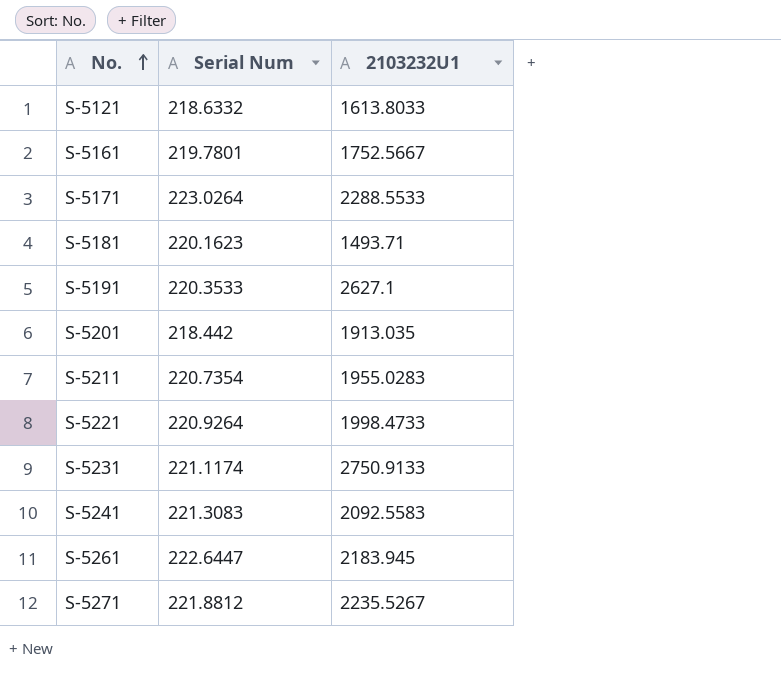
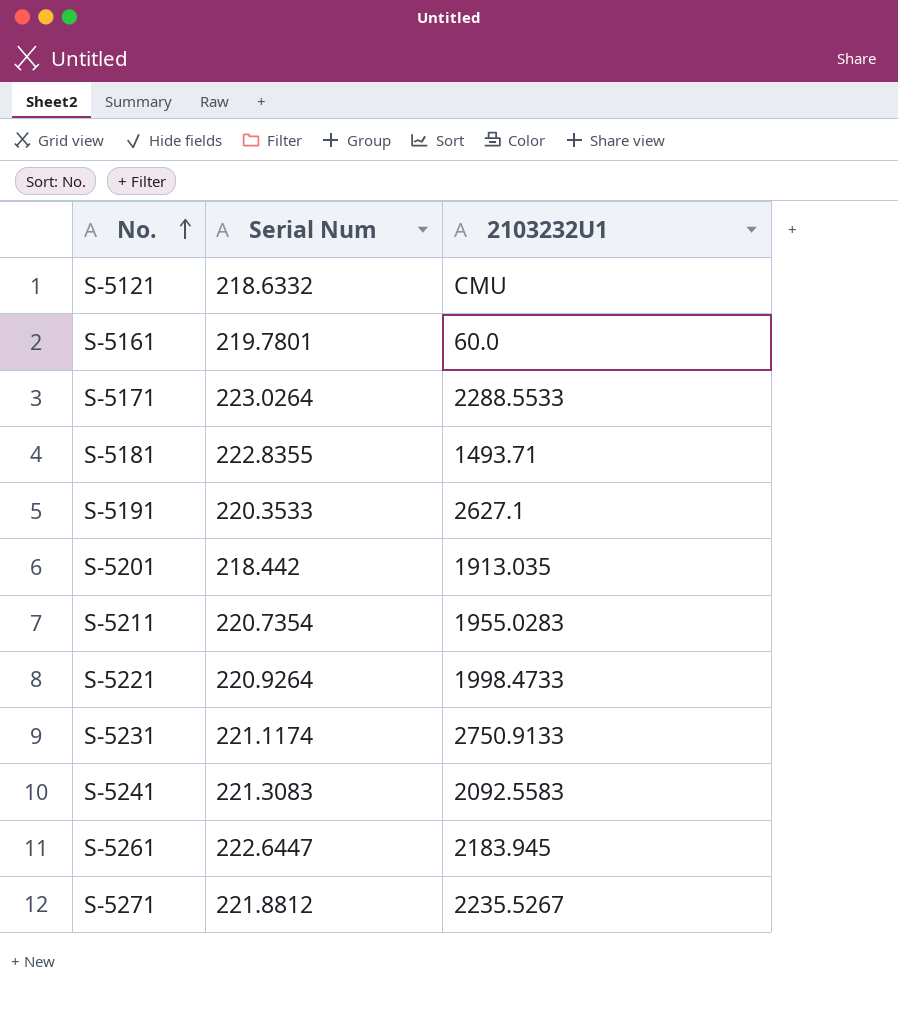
S-5121 | 2103232U1: 1613.8033 -> CMU
S-5161 | 2103232U1: 1752.5667 -> 60.0
S-5181 | Serial Num: 220.1623 -> 222.8355

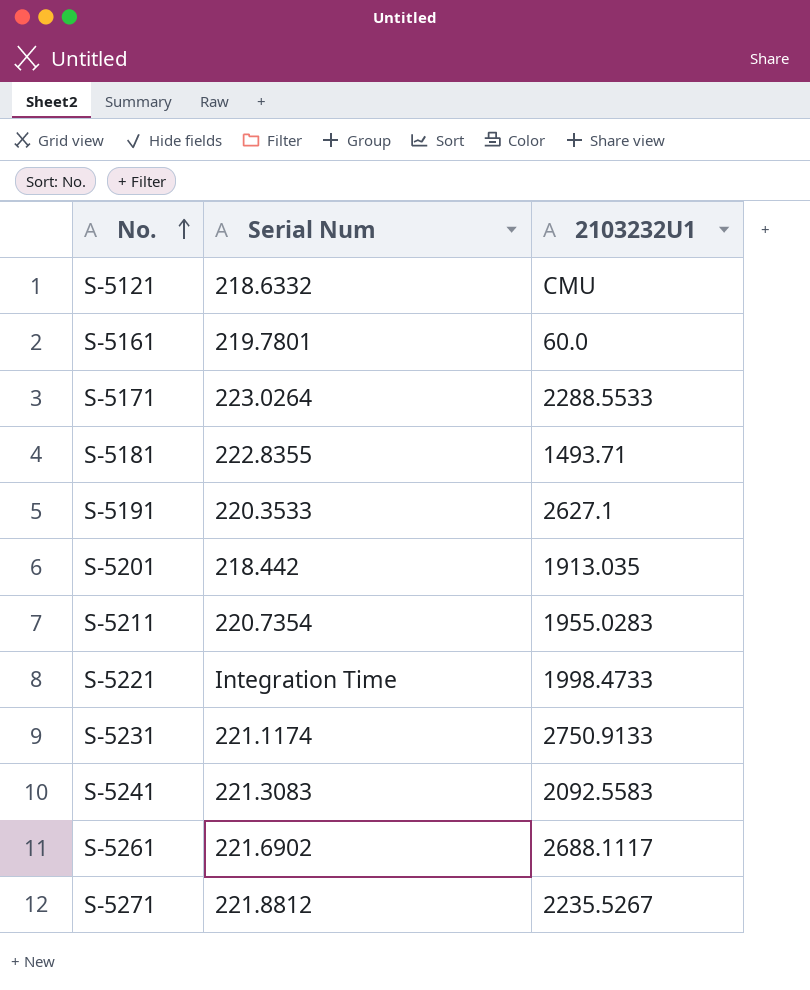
S-5221 | Serial Num: 220.9264 -> Integration Time
S-5261 | Serial Num: 222.6447 -> 221.6902
S-5261 | 2103232U1: 2183.945 -> 2688.1117

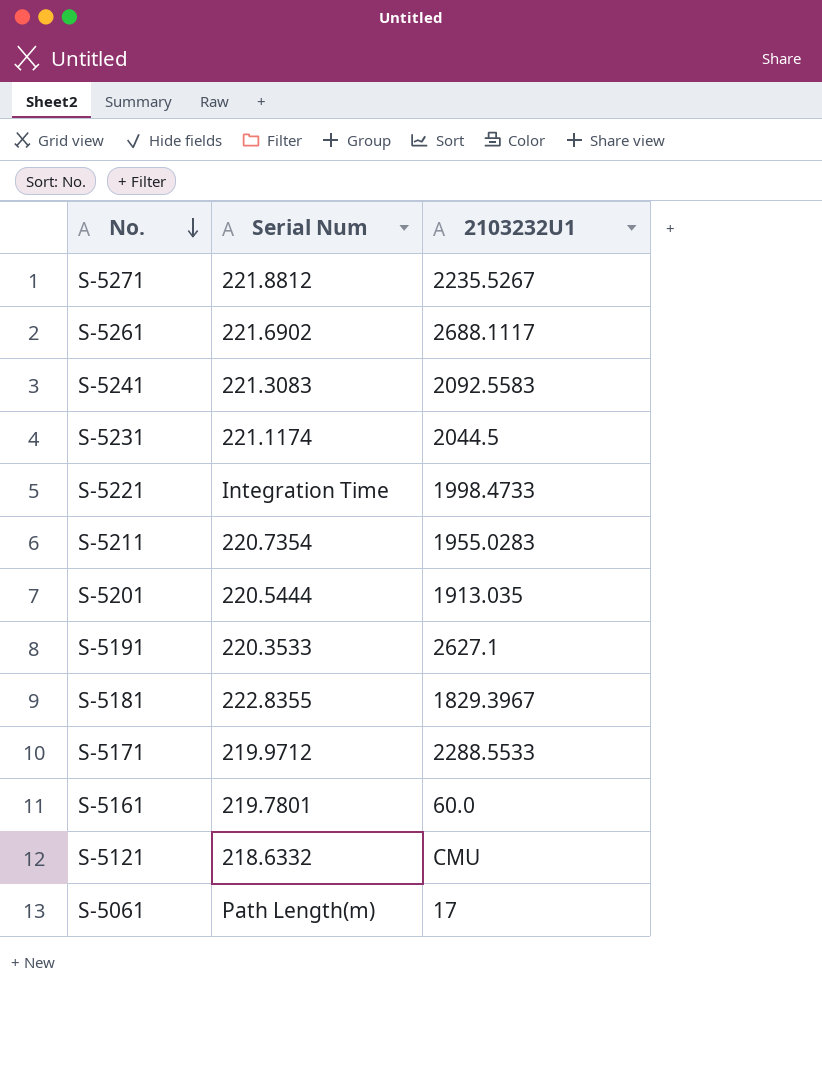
row order: No. ascending -> No. descending
S-5231 | 2103232U1: 2750.9133 -> 2044.5
S-5201 | Serial Num: 218.442 -> 220.5444
S-5181 | 2103232U1: 1493.71 -> 1829.3967
S-5171 | Serial Num: 223.0264 -> 219.9712
row S-5061: none -> Path Length(m) | 17

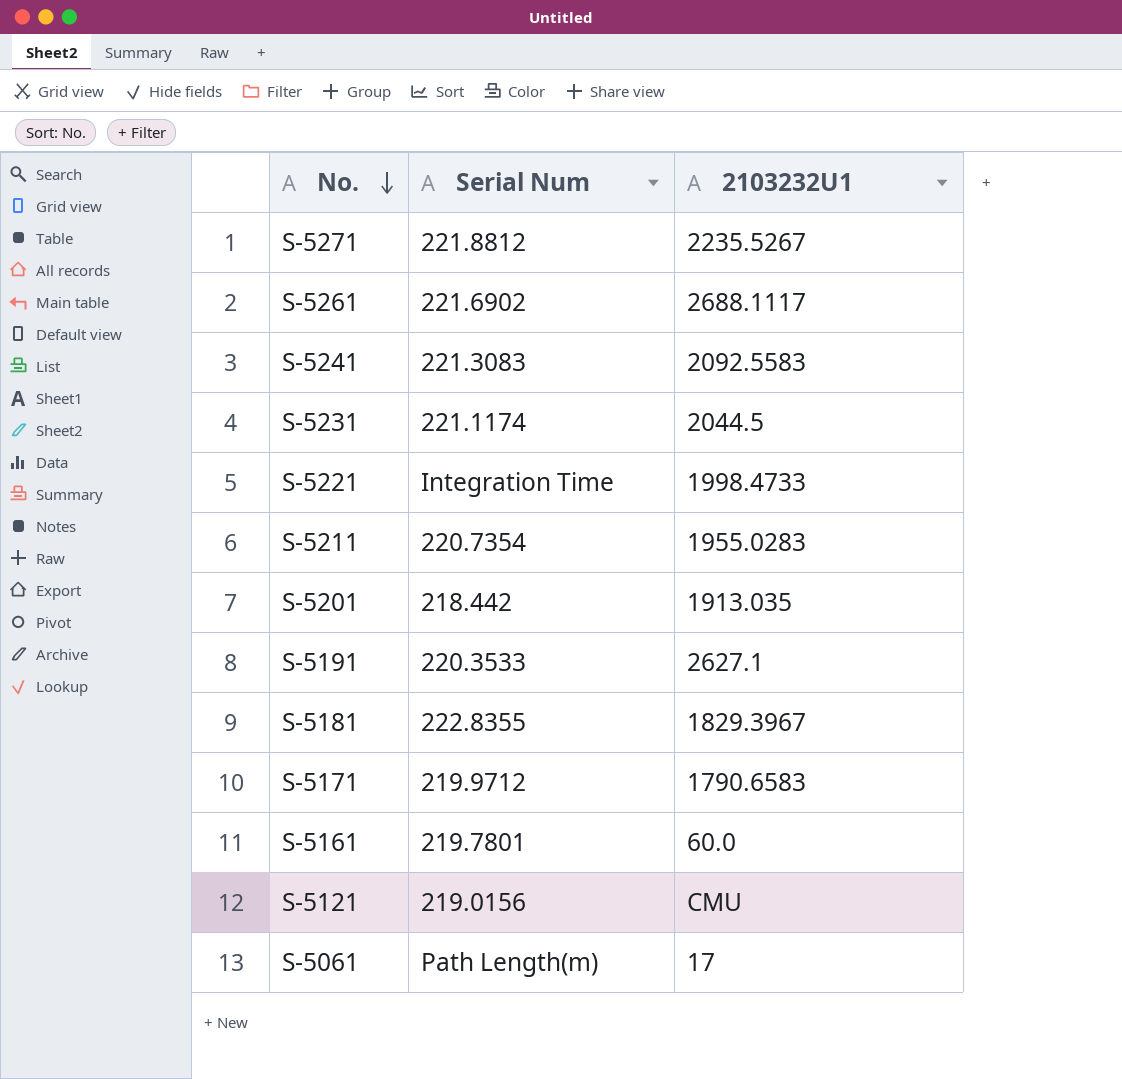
S-5201 | Serial Num: 220.5444 -> 218.442
S-5171 | 2103232U1: 2288.5533 -> 1790.6583
S-5121 | Serial Num: 218.6332 -> 219.0156

